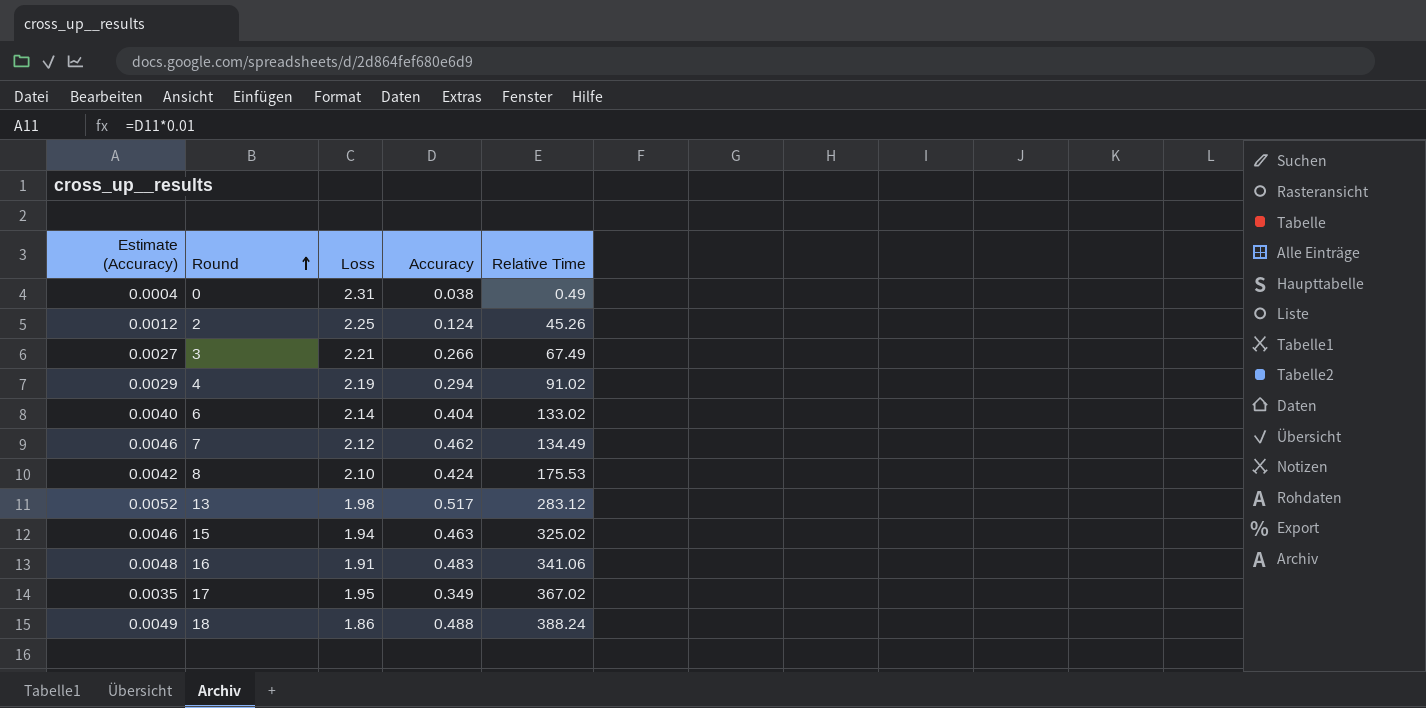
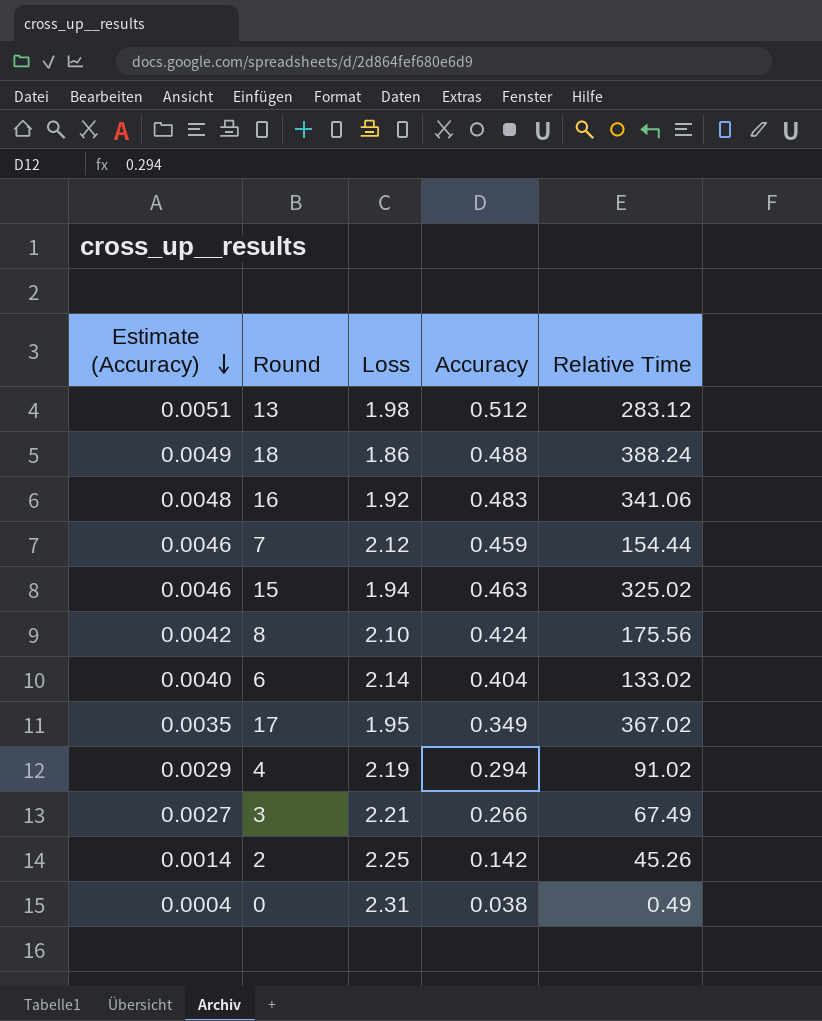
row order: Round ascending -> Estimate (Accuracy) descending
13 | Estimate (Accuracy): 0.0052 -> 0.0051
13 | Accuracy: 0.517 -> 0.512
16 | Loss: 1.91 -> 1.92
7 | Accuracy: 0.462 -> 0.459
7 | Relative Time: 134.49 -> 154.44
8 | Relative Time: 175.53 -> 175.56
2 | Estimate (Accuracy): 0.0012 -> 0.0014
2 | Accuracy: 0.124 -> 0.142

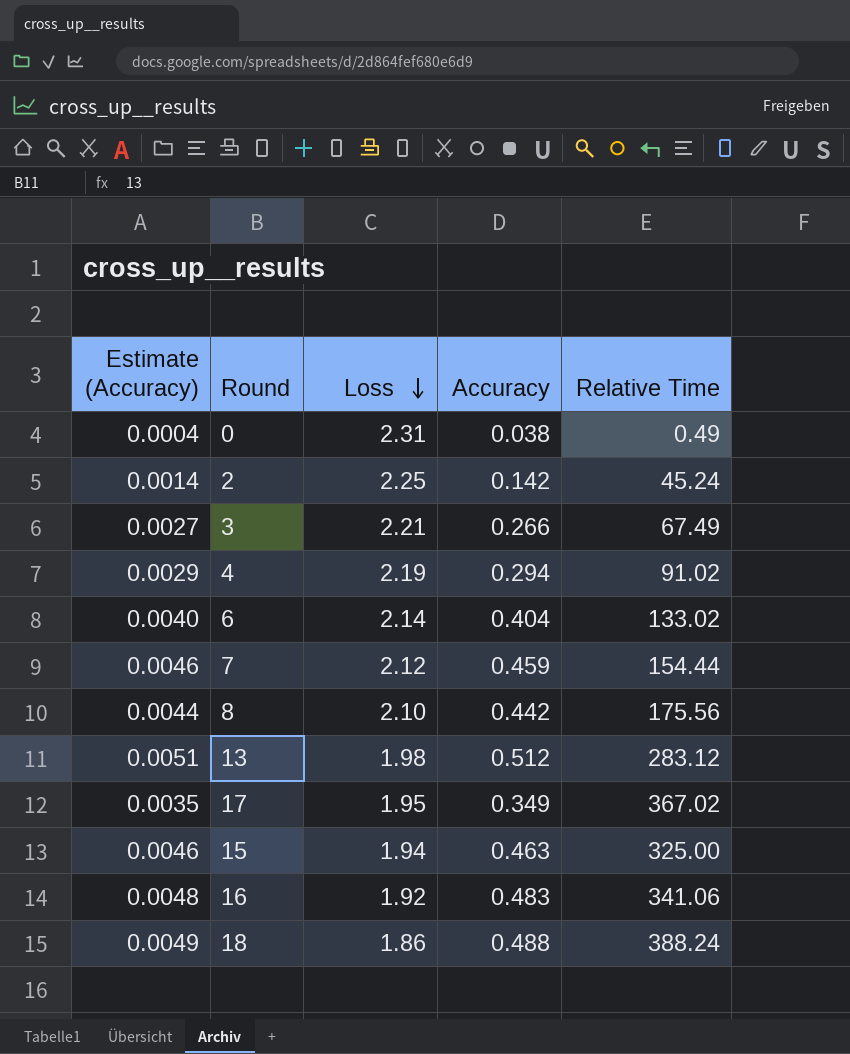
row order: Estimate (Accuracy) descending -> Loss descending
2 | Relative Time: 45.26 -> 45.24
8 | Estimate (Accuracy): 0.0042 -> 0.0044
8 | Accuracy: 0.424 -> 0.442
15 | Relative Time: 325.02 -> 325.00

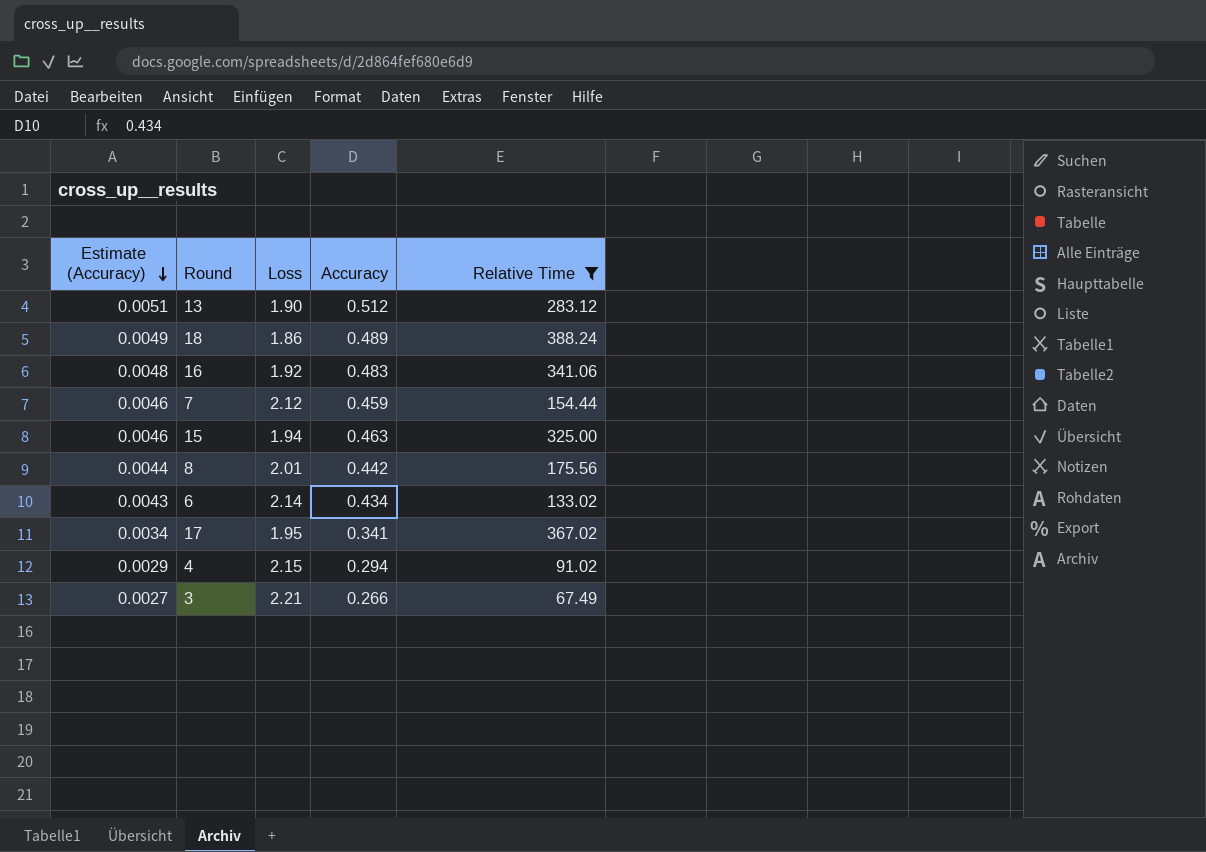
filter: none -> Relative Time >= 67.49
row order: Loss descending -> Estimate (Accuracy) descending
13 | Loss: 1.98 -> 1.90
18 | Accuracy: 0.488 -> 0.489
8 | Loss: 2.10 -> 2.01
6 | Estimate (Accuracy): 0.0040 -> 0.0043
6 | Accuracy: 0.404 -> 0.434
17 | Estimate (Accuracy): 0.0035 -> 0.0034
17 | Accuracy: 0.349 -> 0.341
4 | Loss: 2.19 -> 2.15

